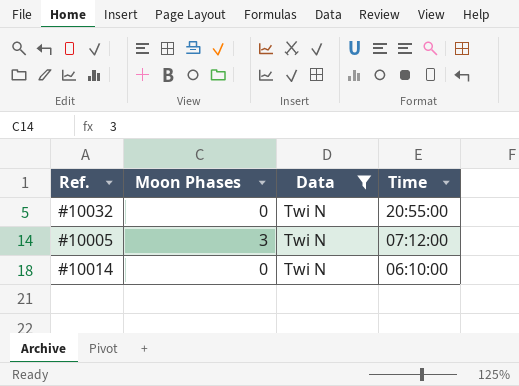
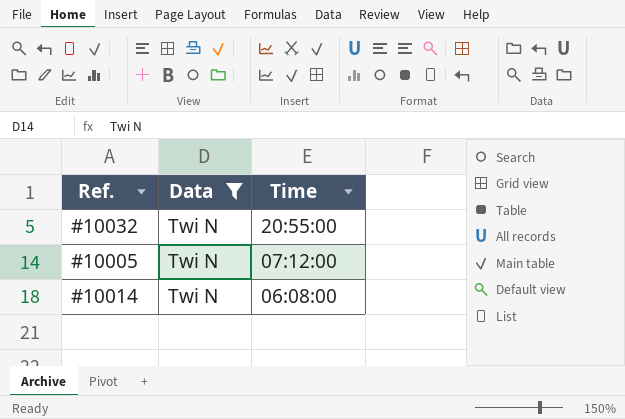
column Moon Phases | position: 2 -> none
#10014 | Time: 06:10:00 -> 06:08:00

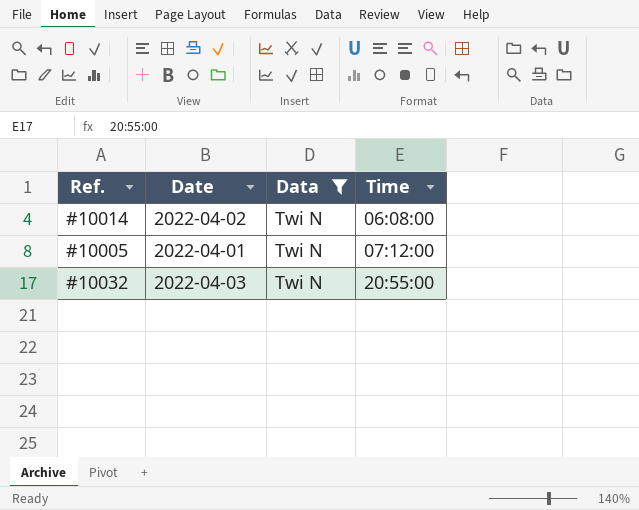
row order: Time descending -> Time ascending
column Date | position: none -> 2

